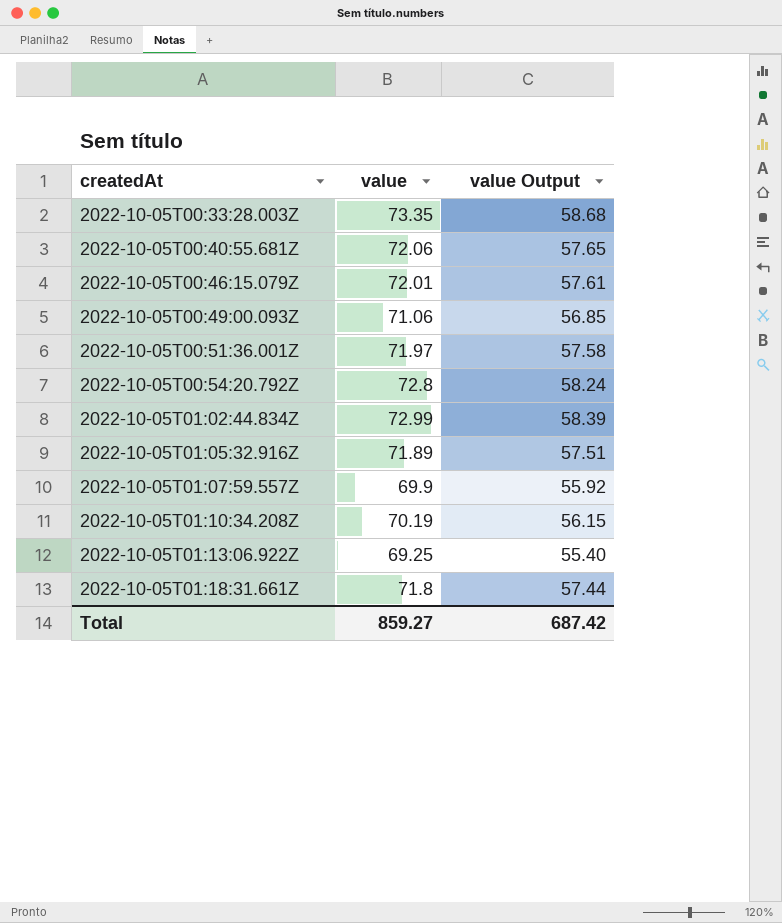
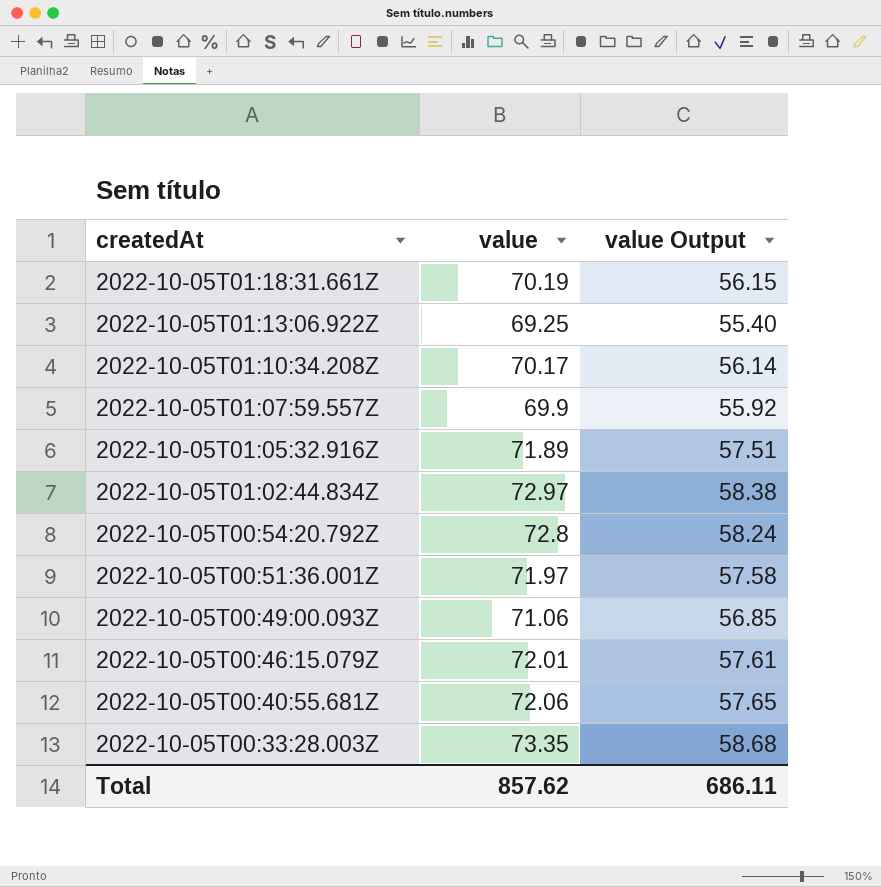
row order: createdAt ascending -> createdAt descending
2022-10-05T01:18:31.661Z | value: 71.8 -> 70.19
2022-10-05T01:18:31.661Z | value Output: 57.44 -> 56.15
2022-10-05T01:10:34.208Z | value: 70.19 -> 70.17
2022-10-05T01:10:34.208Z | value Output: 56.15 -> 56.14
2022-10-05T01:02:44.834Z | value: 72.99 -> 72.97
2022-10-05T01:02:44.834Z | value Output: 58.39 -> 58.38
Total | value: 859.27 -> 857.62
Total | value Output: 687.42 -> 686.11

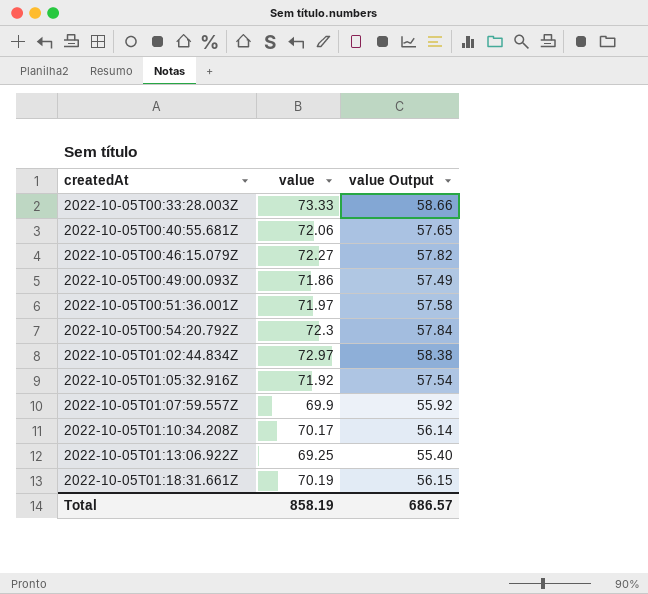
row order: createdAt descending -> createdAt ascending
2022-10-05T00:33:28.003Z | value: 73.35 -> 73.33
2022-10-05T00:33:28.003Z | value Output: 58.68 -> 58.66
2022-10-05T00:46:15.079Z | value: 72.01 -> 72.27
2022-10-05T00:46:15.079Z | value Output: 57.61 -> 57.82
2022-10-05T00:49:00.093Z | value: 71.06 -> 71.86
2022-10-05T00:49:00.093Z | value Output: 56.85 -> 57.49
2022-10-05T00:54:20.792Z | value: 72.8 -> 72.3
2022-10-05T00:54:20.792Z | value Output: 58.24 -> 57.84
2022-10-05T01:05:32.916Z | value: 71.89 -> 71.92
2022-10-05T01:05:32.916Z | value Output: 57.51 -> 57.54
Total | value: 857.62 -> 858.19
Total | value Output: 686.11 -> 686.57

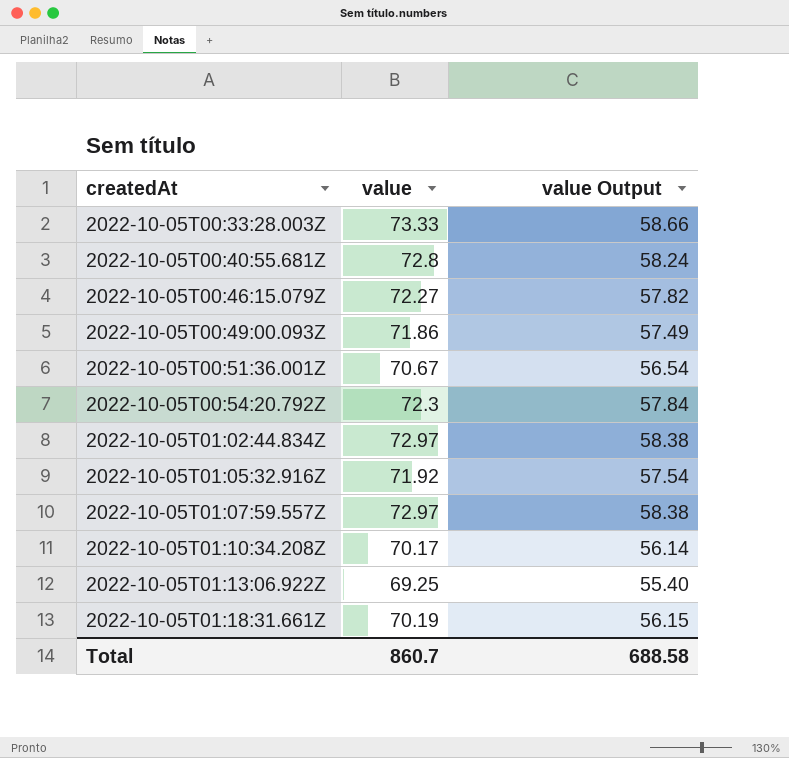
2022-10-05T00:40:55.681Z | value: 72.06 -> 72.8
2022-10-05T00:40:55.681Z | value Output: 57.65 -> 58.24
2022-10-05T00:51:36.001Z | value: 71.97 -> 70.67
2022-10-05T00:51:36.001Z | value Output: 57.58 -> 56.54
2022-10-05T01:07:59.557Z | value: 69.9 -> 72.97
2022-10-05T01:07:59.557Z | value Output: 55.92 -> 58.38
Total | value: 858.19 -> 860.7
Total | value Output: 686.57 -> 688.58

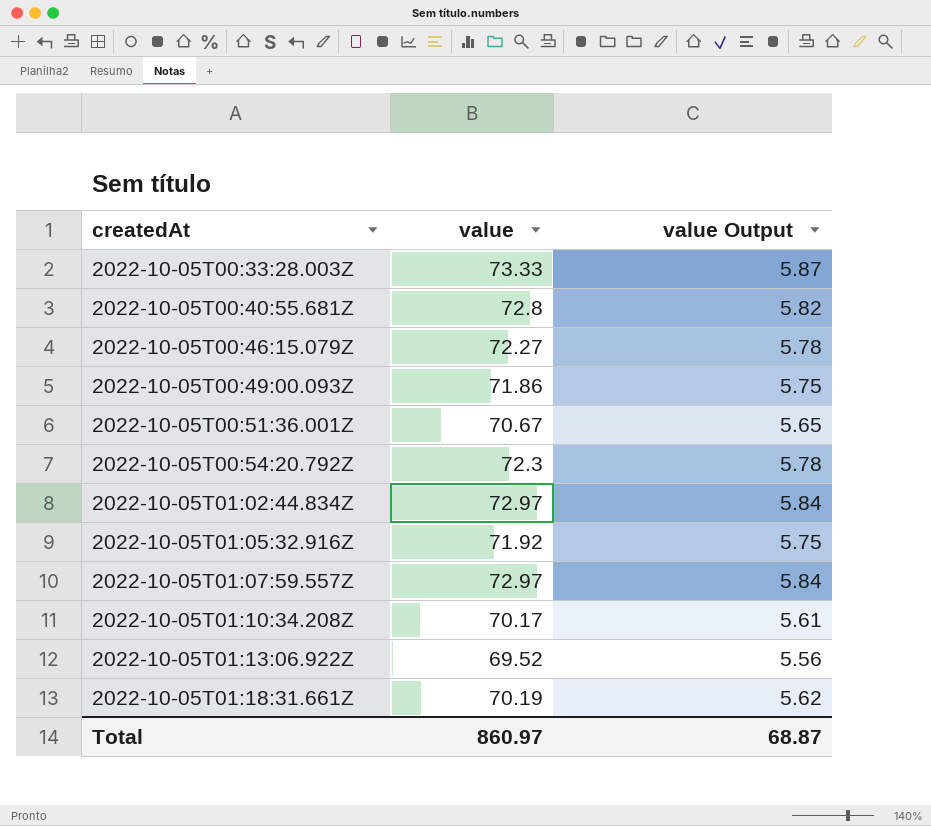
column value Output | formula: [value] * 0.8 -> [value] * 0.08
2022-10-05T01:13:06.922Z | value: 69.25 -> 69.52
Total | value: 860.7 -> 860.97
Total | value Output: 688.58 -> 68.87

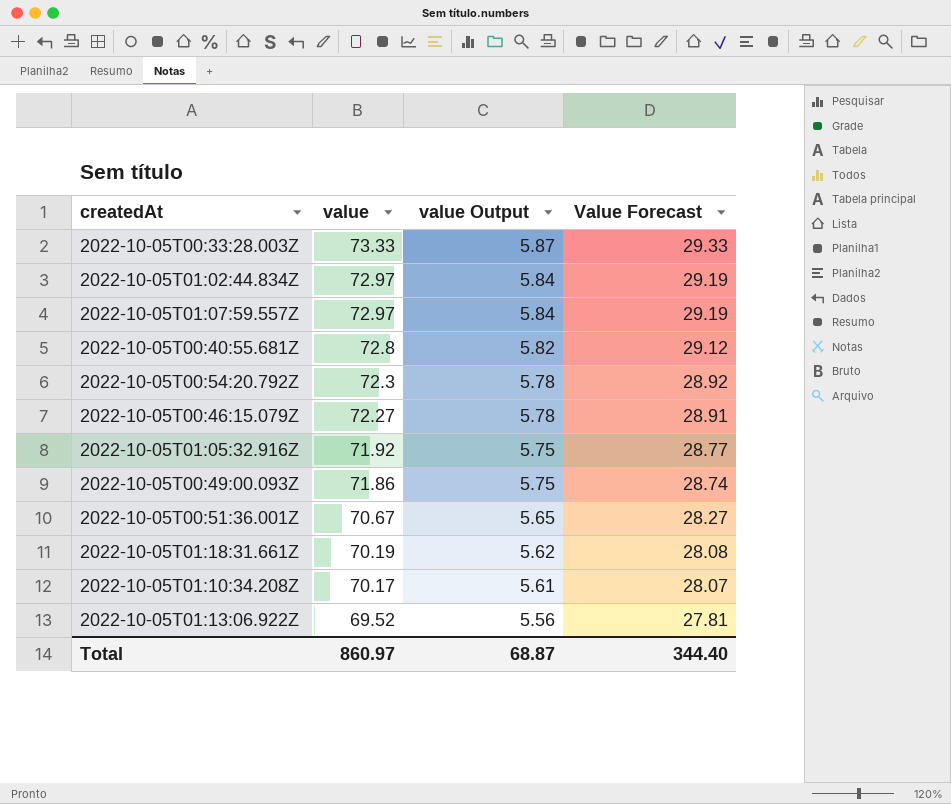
row order: createdAt ascending -> value descending
column Value Forecast | formula: none -> [value] * 0.4

